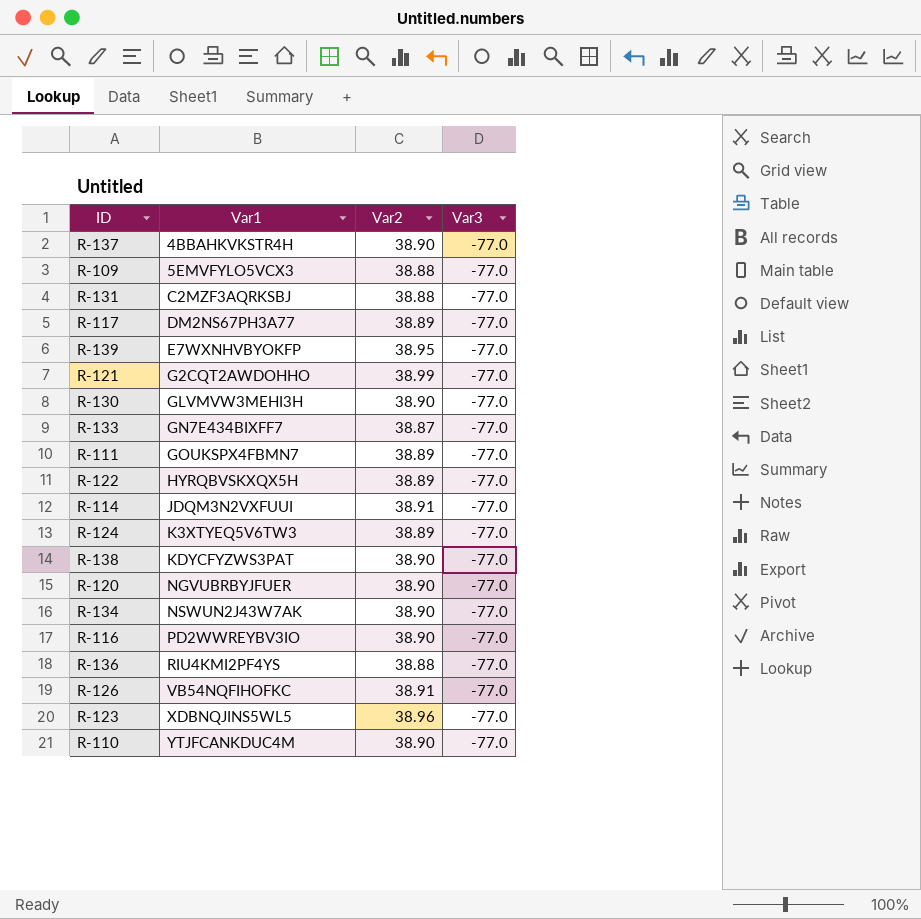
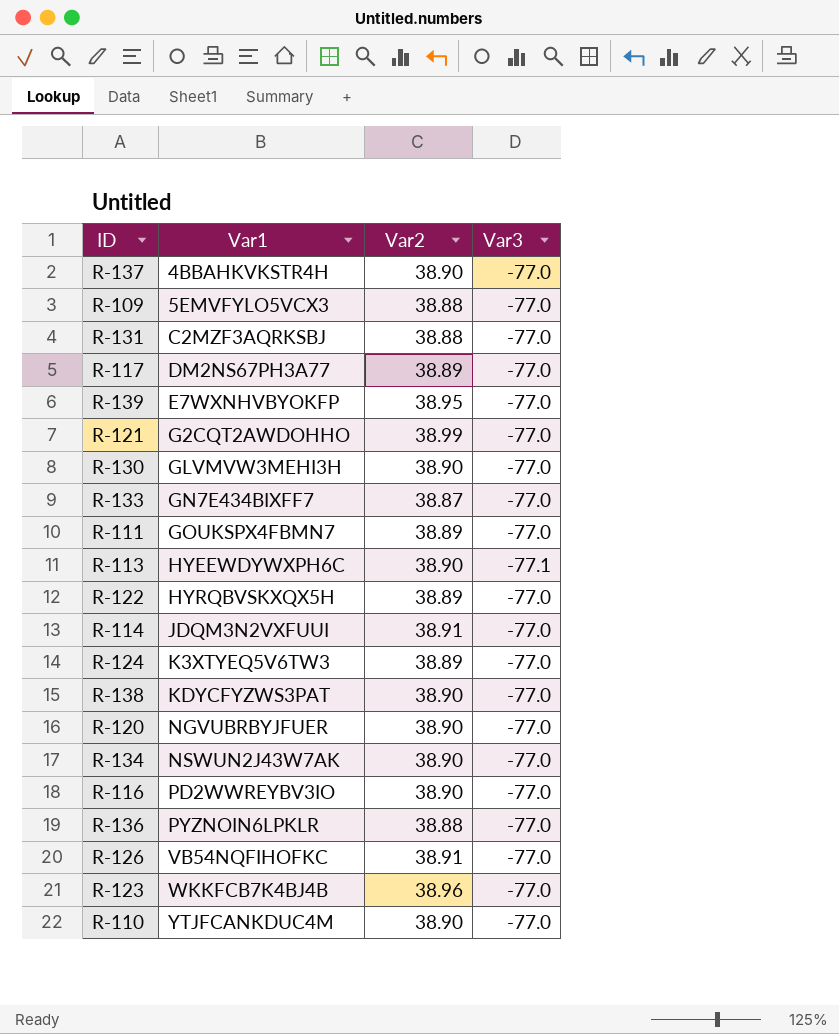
row R-113: none -> HYEEWDYWXPH6C | 38.90 | -77.1
R-136 | Var1: RIU4KMI2PF4YS -> PYZNOIN6LPKLR
R-123 | Var1: XDBNQJINS5WL5 -> WKKFCB7K4BJ4B

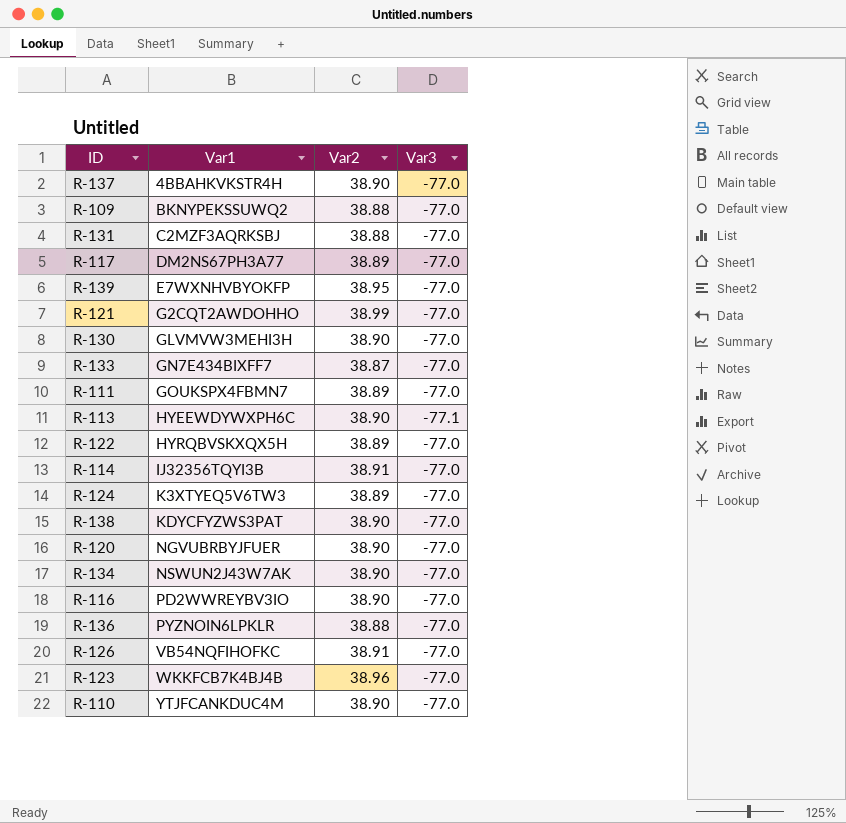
R-109 | Var1: 5EMVFYLO5VCX3 -> BKNYPEKSSUWQ2
R-114 | Var1: JDQM3N2VXFUUI -> IJ32356TQYI3B

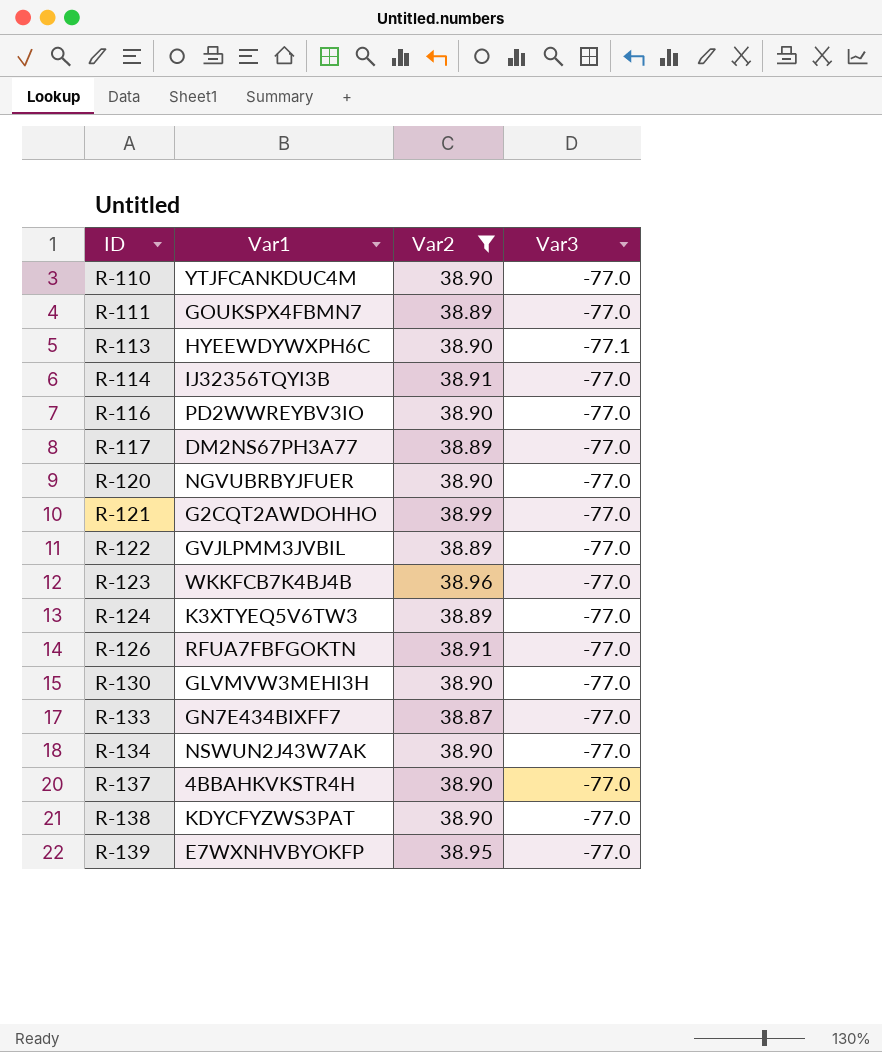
filter: none -> Var2 != 38.88
row order: Var1 ascending -> ID ascending
R-122 | Var1: HYRQBVSKXQX5H -> GVJLPMM3JVBIL
R-126 | Var1: VB54NQFIHOFKC -> RFUA7FBFGOKTN

